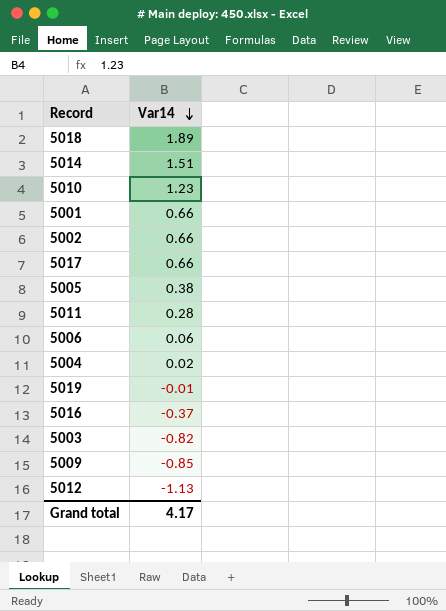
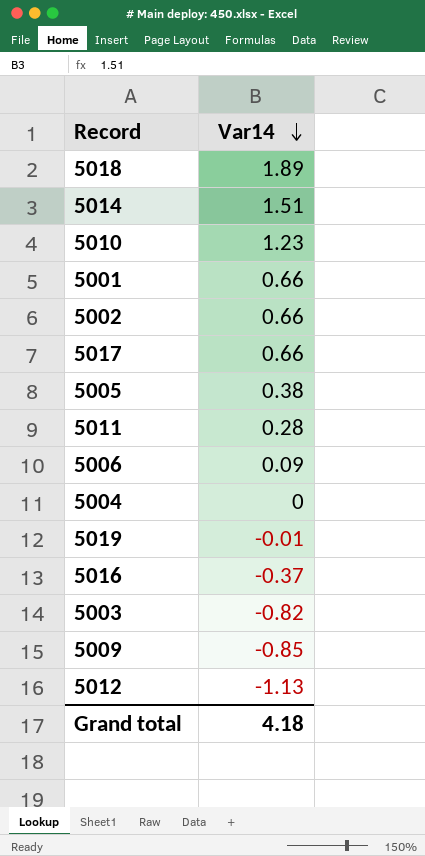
5006 | Var14: 0.06 -> 0.09
5004 | Var14: 0.02 -> 0
Grand total | Var14: 4.17 -> 4.18

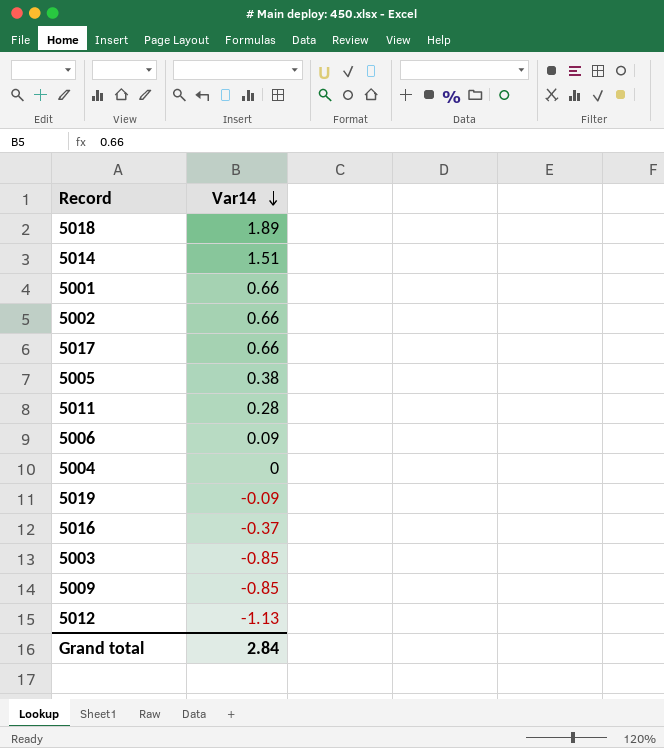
row 5010: 1.23 -> none
5019 | Var14: -0.01 -> -0.09
5003 | Var14: -0.82 -> -0.85
Grand total | Var14: 4.18 -> 2.84

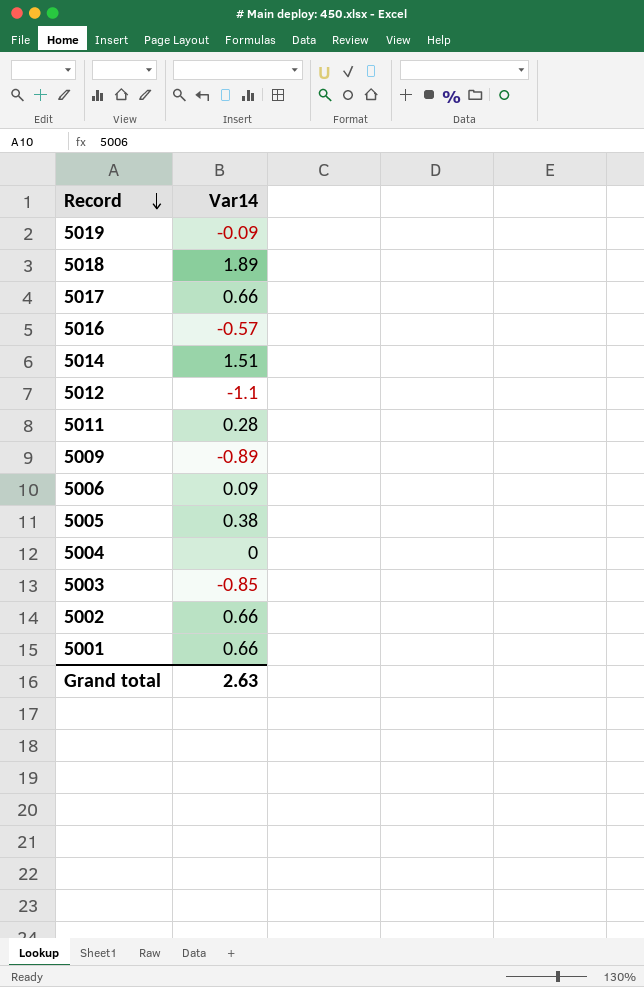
row order: Var14 descending -> Record descending
5016 | Var14: -0.37 -> -0.57
5012 | Var14: -1.13 -> -1.1
5009 | Var14: -0.85 -> -0.89
Grand total | Var14: 2.84 -> 2.63

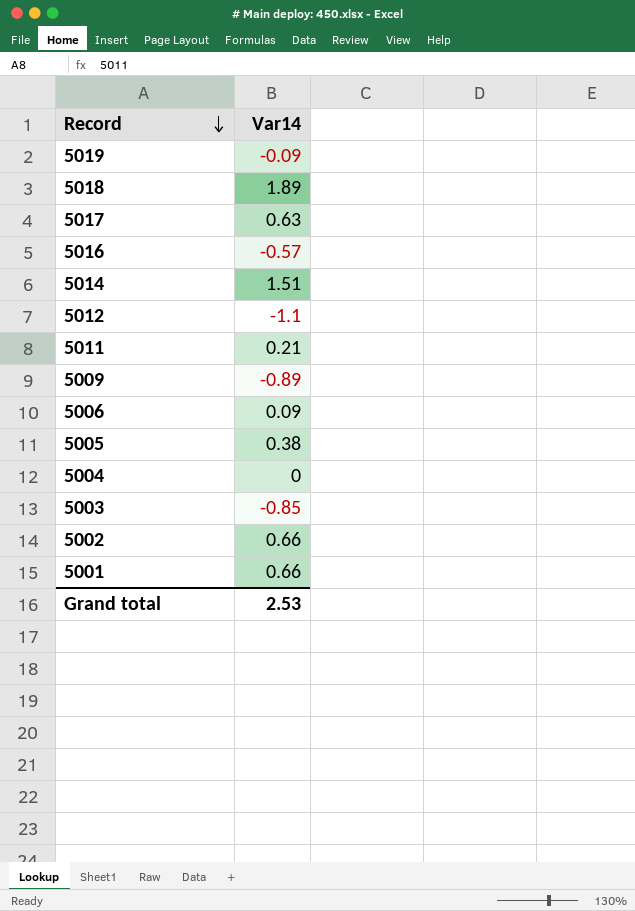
5017 | Var14: 0.66 -> 0.63
5011 | Var14: 0.28 -> 0.21
Grand total | Var14: 2.63 -> 2.53

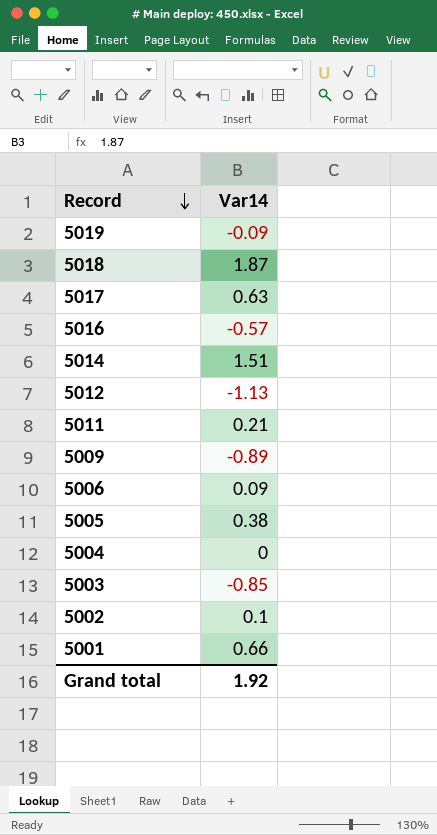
5018 | Var14: 1.89 -> 1.87
5012 | Var14: -1.1 -> -1.13
5002 | Var14: 0.66 -> 0.1
Grand total | Var14: 2.53 -> 1.92

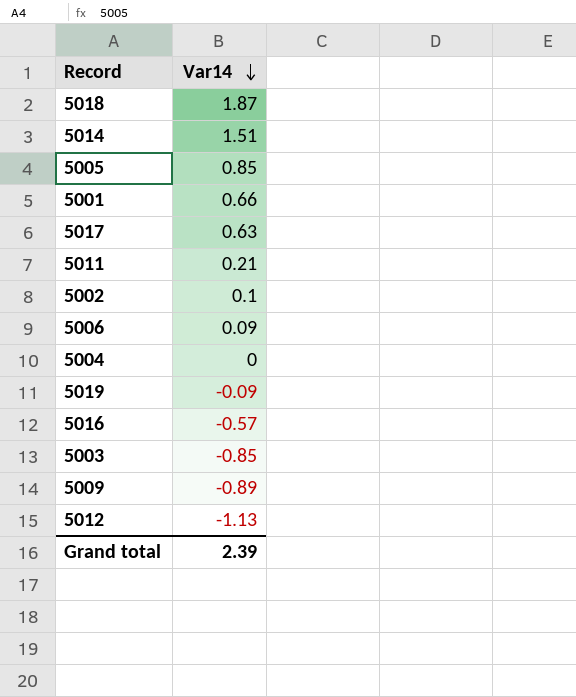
row order: Record descending -> Var14 descending
5005 | Var14: 0.38 -> 0.85
Grand total | Var14: 1.92 -> 2.39

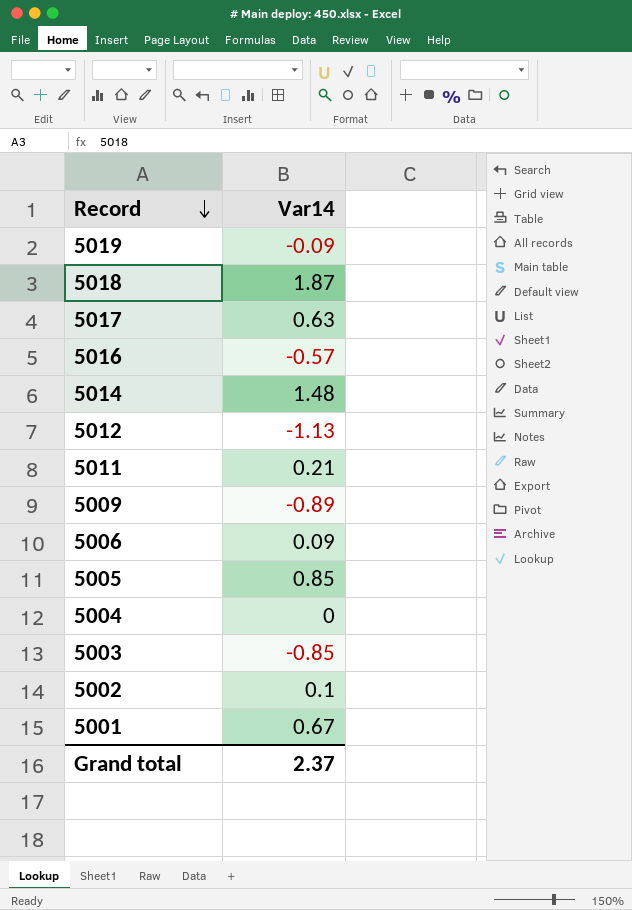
row order: Var14 descending -> Record descending
5014 | Var14: 1.51 -> 1.48
5001 | Var14: 0.66 -> 0.67
Grand total | Var14: 2.39 -> 2.37

